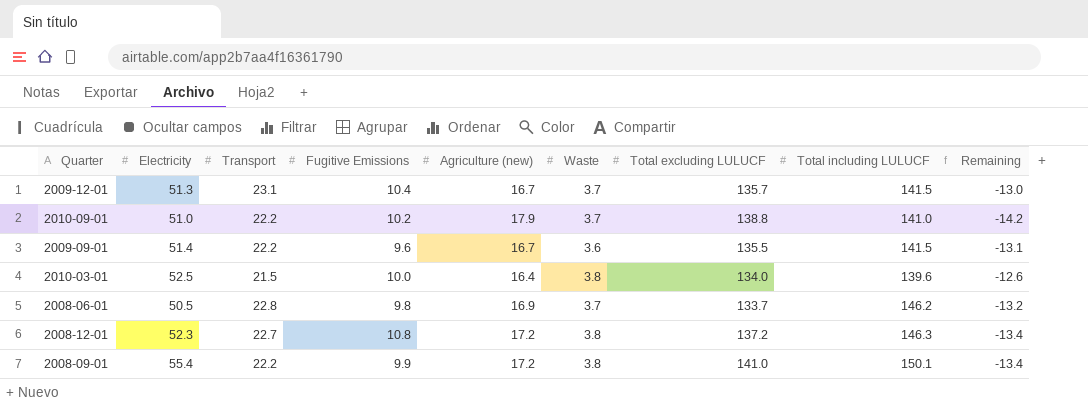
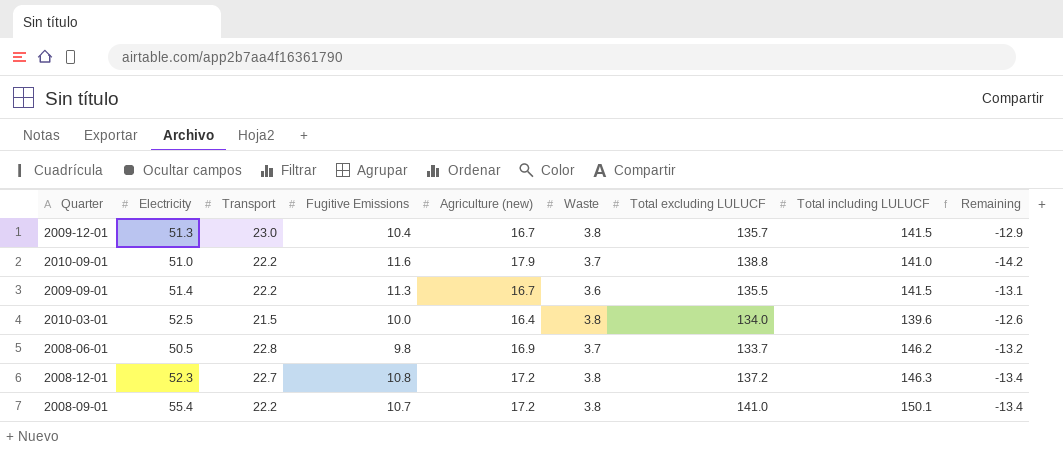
2009-12-01 | Transport: 23.1 -> 23.0
2009-12-01 | Waste: 3.7 -> 3.8
2009-12-01 | Remaining: -13.0 -> -12.9
2010-09-01 | Fugitive Emissions: 10.2 -> 11.6
2009-09-01 | Fugitive Emissions: 9.6 -> 11.3
2008-09-01 | Fugitive Emissions: 9.9 -> 10.7

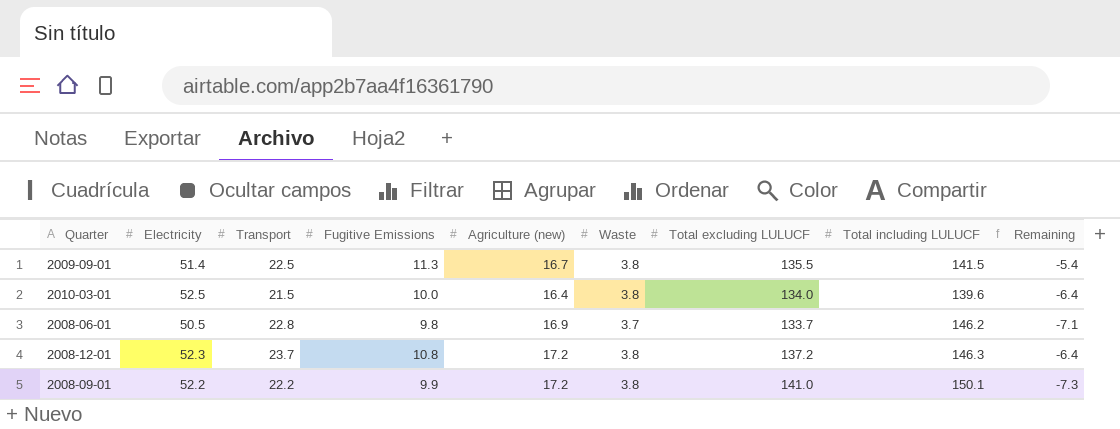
column Remaining | formula: [Waste] - [Agriculture (new)] -> [Fugitive Emissions] - [Agriculture (new)]
row 2009-12-01: 51.3 | 23.0 | 10.4 | 16.7 | 3.8 | 135.7 | 141.5 | -12.9 -> none
row 2010-09-01: 51.0 | 22.2 | 11.6 | 17.9 | 3.7 | 138.8 | 141.0 | -14.2 -> none
2009-09-01 | Transport: 22.2 -> 22.5
2009-09-01 | Waste: 3.6 -> 3.8
2008-12-01 | Transport: 22.7 -> 23.7
2008-09-01 | Electricity: 55.4 -> 52.2
2008-09-01 | Fugitive Emissions: 10.7 -> 9.9

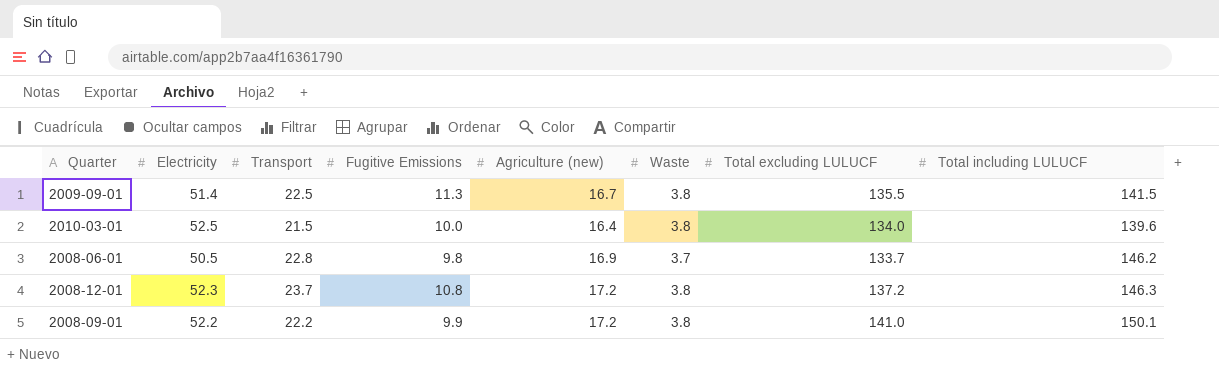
column Remaining | formula: [Fugitive Emissions] - [Agriculture (new)] -> none

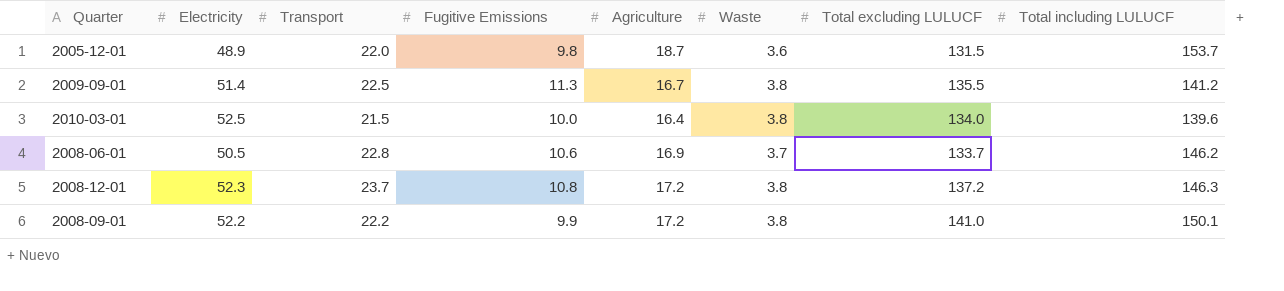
column name: Agriculture (new) -> Agriculture
row 2005-12-01: none -> 48.9 | 22.0 | 9.8 | 18.7 | 3.6 | 131.5 | 153.7
2009-09-01 | Total including LULUCF: 141.5 -> 141.2
2008-06-01 | Fugitive Emissions: 9.8 -> 10.6

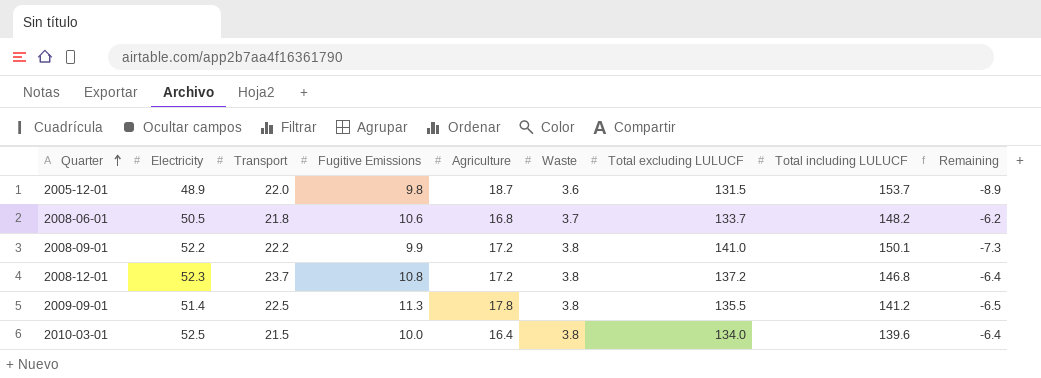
row order: none -> Quarter ascending
column Remaining | formula: none -> [Fugitive Emissions] - [Agriculture]
2008-06-01 | Transport: 22.8 -> 21.8
2008-06-01 | Agriculture: 16.9 -> 16.8
2008-06-01 | Total including LULUCF: 146.2 -> 148.2
2008-12-01 | Total including LULUCF: 146.3 -> 146.8
2009-09-01 | Agriculture: 16.7 -> 17.8

